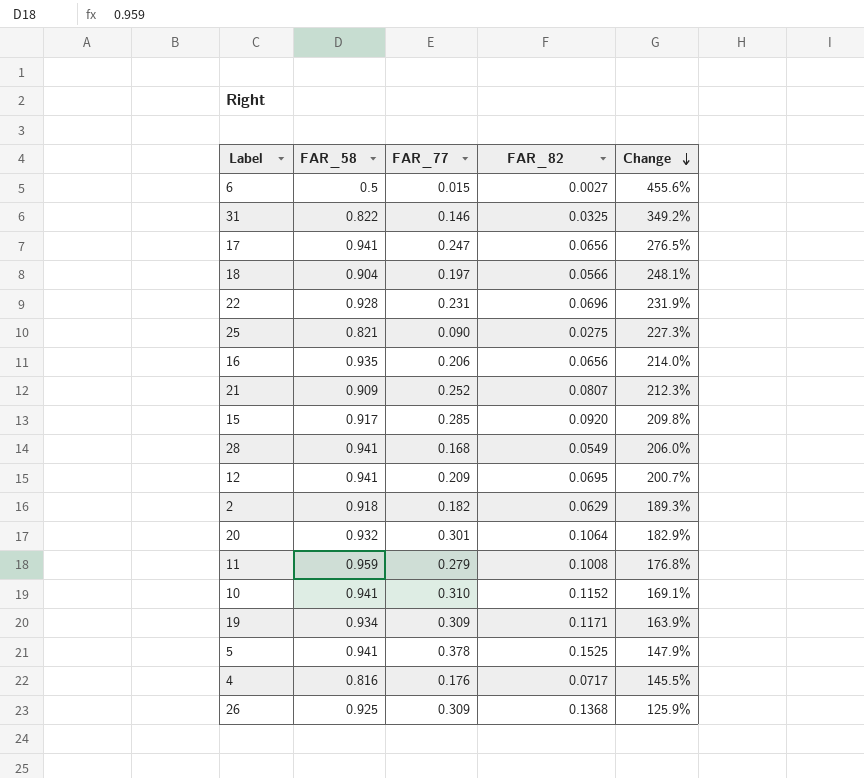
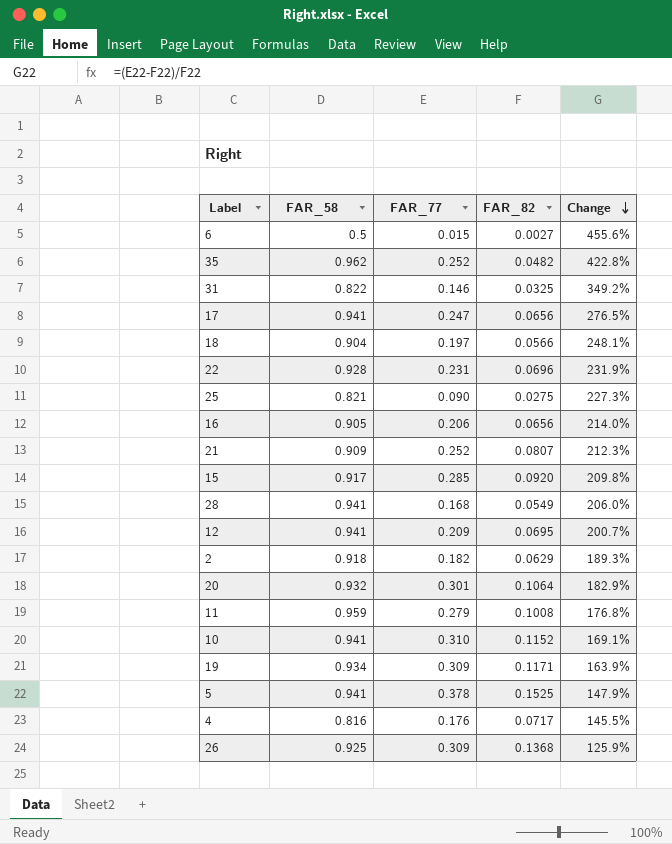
row 35: none -> 0.962 | 0.252 | 0.0482 | 422.8%
16 | FAR_58: 0.935 -> 0.905

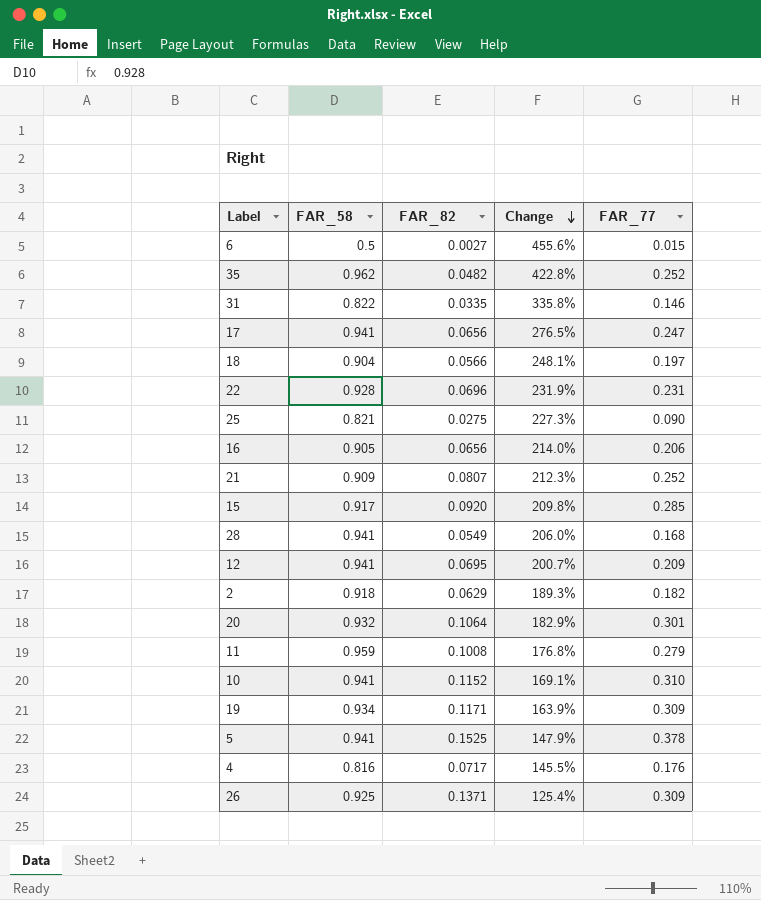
column FAR_77 | position: 3 -> 5
31 | FAR_82: 0.0325 -> 0.0335
31 | Change: 349.2% -> 335.8%
26 | FAR_82: 0.1368 -> 0.1371
26 | Change: 125.9% -> 125.4%

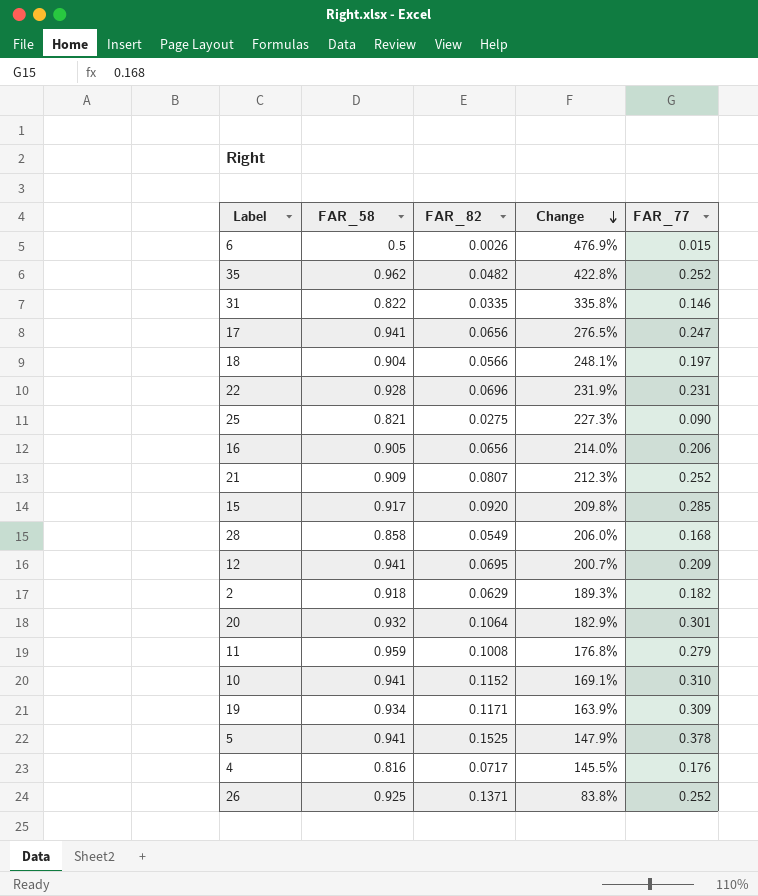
6 | FAR_82: 0.0027 -> 0.0026
6 | Change: 455.6% -> 476.9%
28 | FAR_58: 0.941 -> 0.858
26 | Change: 125.4% -> 83.8%
26 | FAR_77: 0.309 -> 0.252

